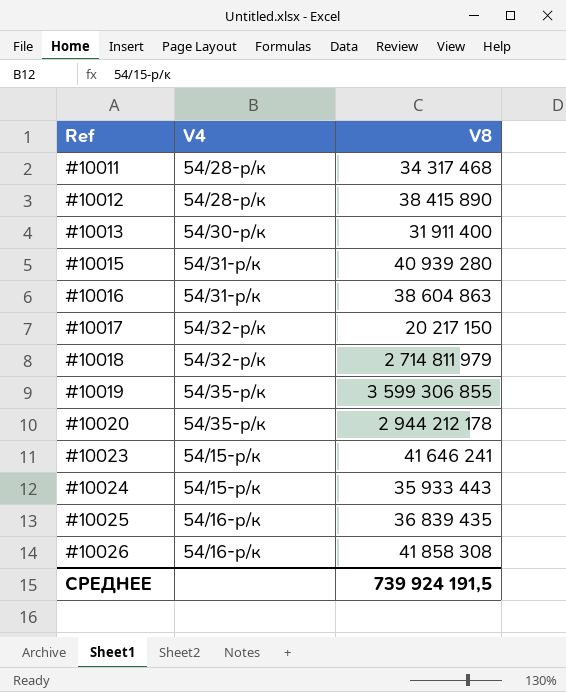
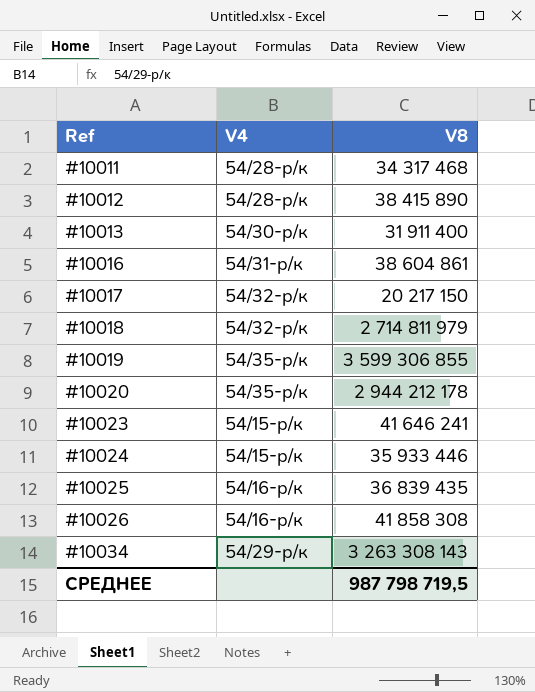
row #10015: 54/31-р/к | 40 939 280 -> none
#10016 | V8: 38 604 863 -> 38 604 861
#10024 | V8: 35 933 443 -> 35 933 446
row #10034: none -> 54/29-р/к | 3 263 308 143
СРЕДНЕЕ | V8: 739 924 191,5 -> 987 798 719,5

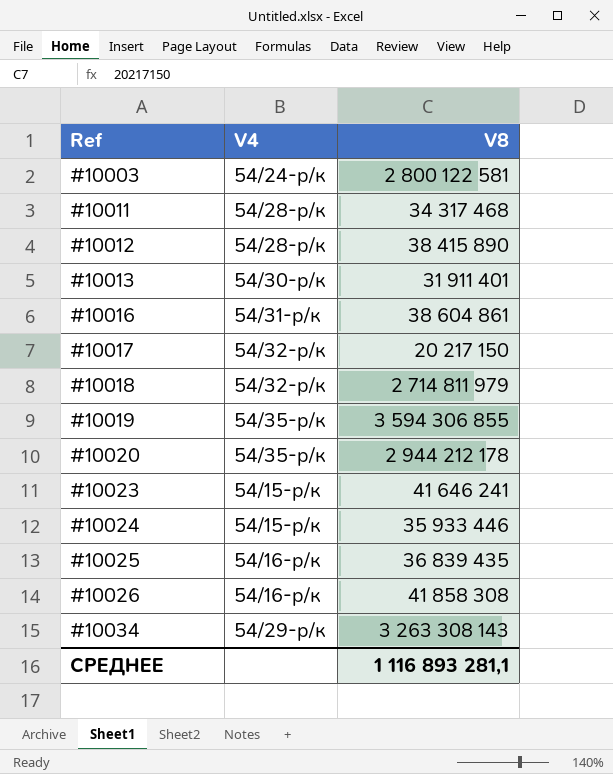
row #10003: none -> 54/24-р/к | 2 800 122 581
#10013 | V8: 31 911 400 -> 31 911 401
#10019 | V8: 3 599 306 855 -> 3 594 306 855
СРЕДНЕЕ | V8: 987 798 719,5 -> 1 116 893 281,1

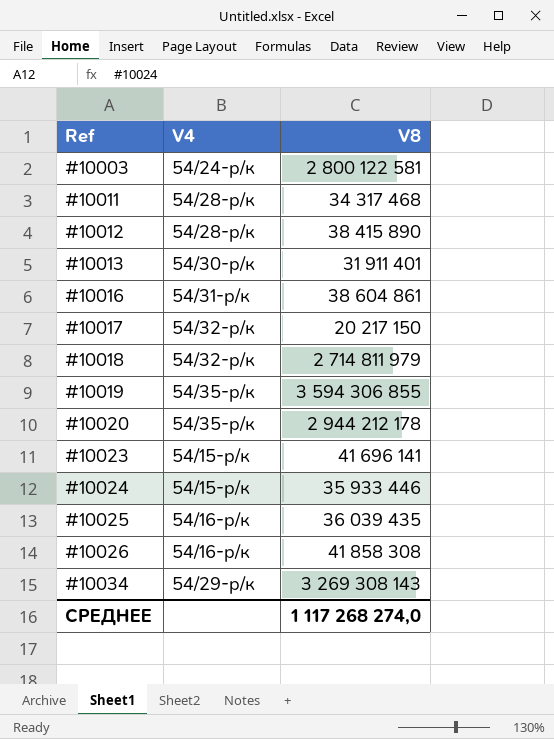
#10023 | V8: 41 646 241 -> 41 696 141
#10025 | V8: 36 839 435 -> 36 039 435
#10034 | V8: 3 263 308 143 -> 3 269 308 143
СРЕДНЕЕ | V8: 1 116 893 281,1 -> 1 117 268 274,0

